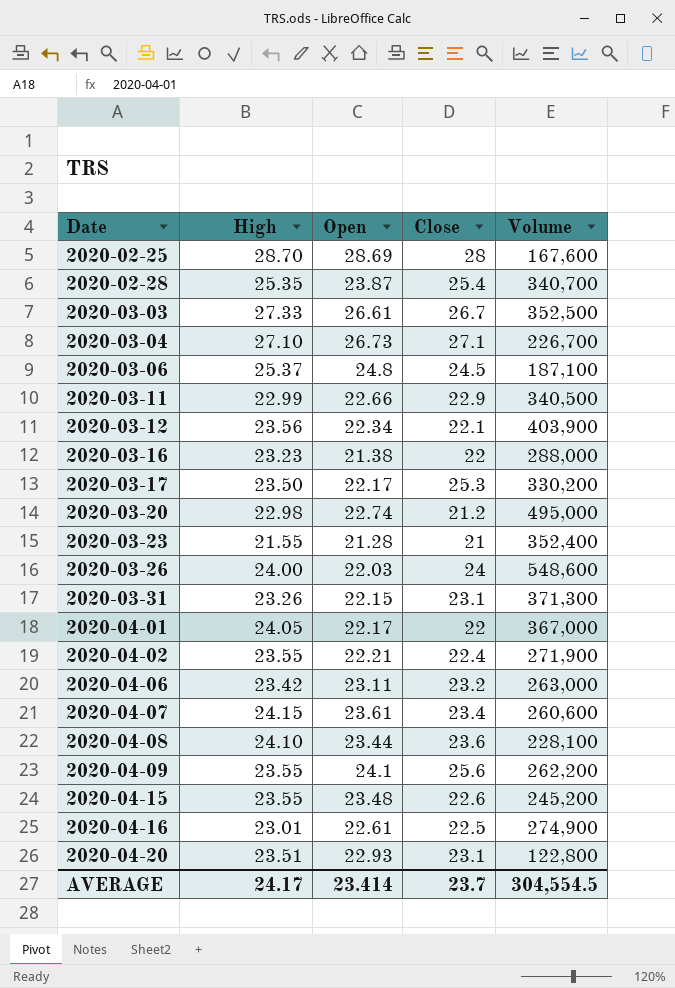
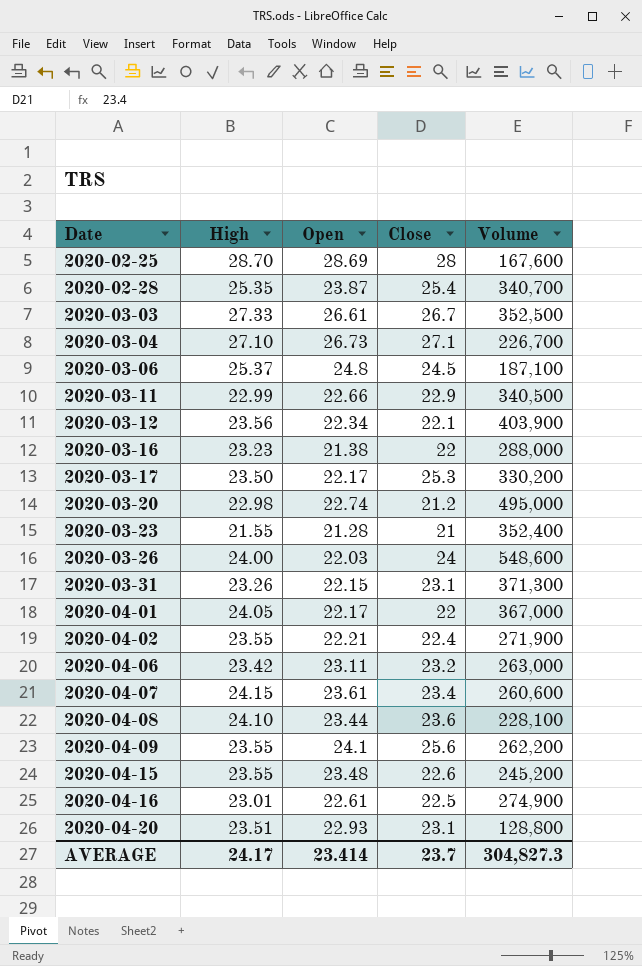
2020-04-20 | Volume: 122,800 -> 128,800
AVERAGE | Volume: 304,554.5 -> 304,827.3

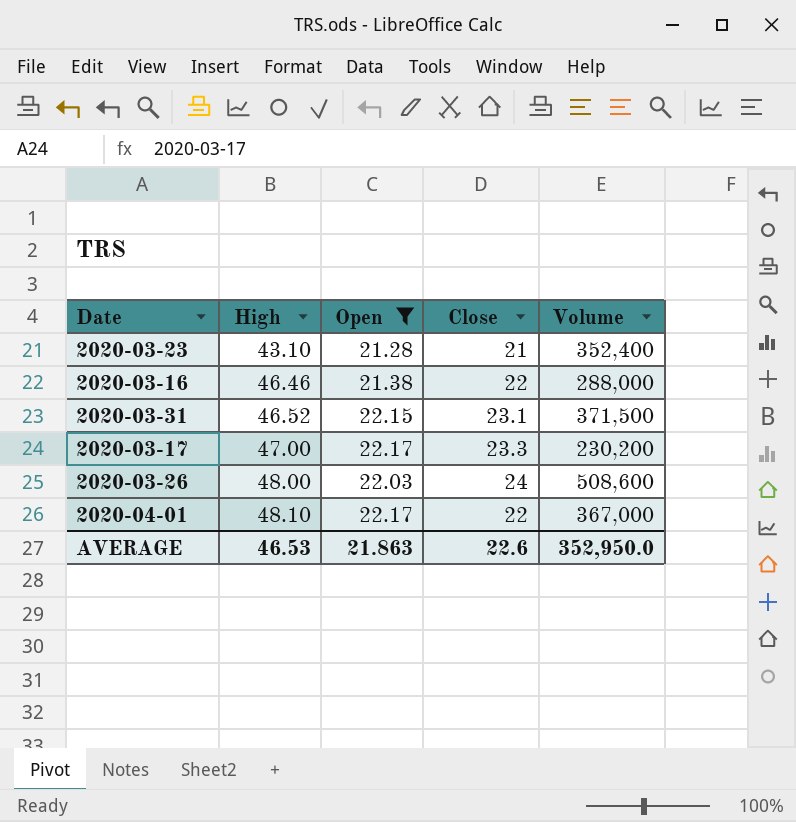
filter: none -> Open <= 22.17
row order: Date ascending -> High ascending
2020-03-23 | High: 21.55 -> 43.10
2020-03-16 | High: 23.23 -> 46.46
2020-03-31 | High: 23.26 -> 46.52
2020-03-31 | Volume: 371,300 -> 371,500
2020-03-17 | High: 23.50 -> 47.00
2020-03-17 | Close: 25.3 -> 23.3
2020-03-17 | Volume: 330,200 -> 230,200
2020-03-26 | High: 24.00 -> 48.00
2020-03-26 | Volume: 548,600 -> 508,600
2020-04-01 | High: 24.05 -> 48.10
AVERAGE | High: 24.17 -> 46.53
AVERAGE | Open: 23.414 -> 21.863
AVERAGE | Close: 23.7 -> 22.6
AVERAGE | Volume: 304,827.3 -> 352,950.0

